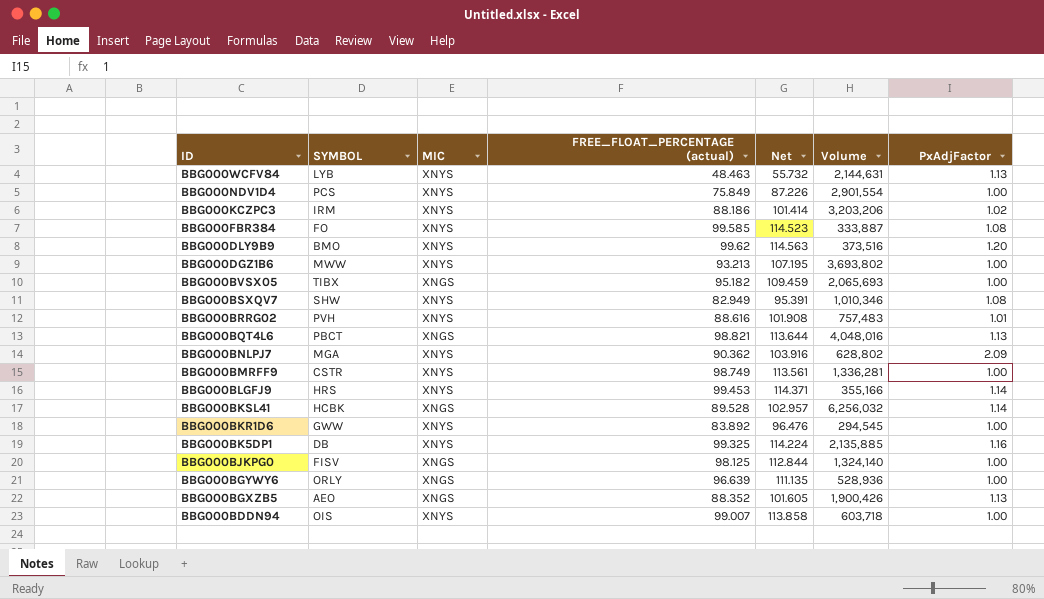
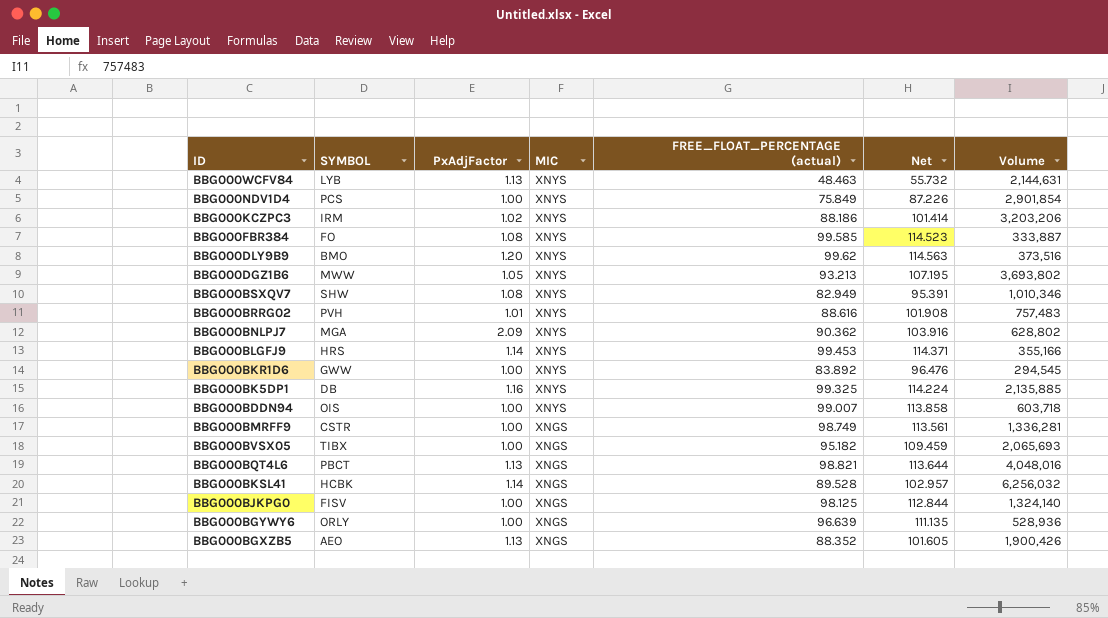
row order: ID descending -> MIC descending
column PxAdjFactor | position: 7 -> 3
BBG000NDV1D4 | Volume: 2,901,554 -> 2,901,854
BBG000DGZ1B6 | PxAdjFactor: 1.00 -> 1.05
BBG000BMRFF9 | MIC: XNYS -> XNGS

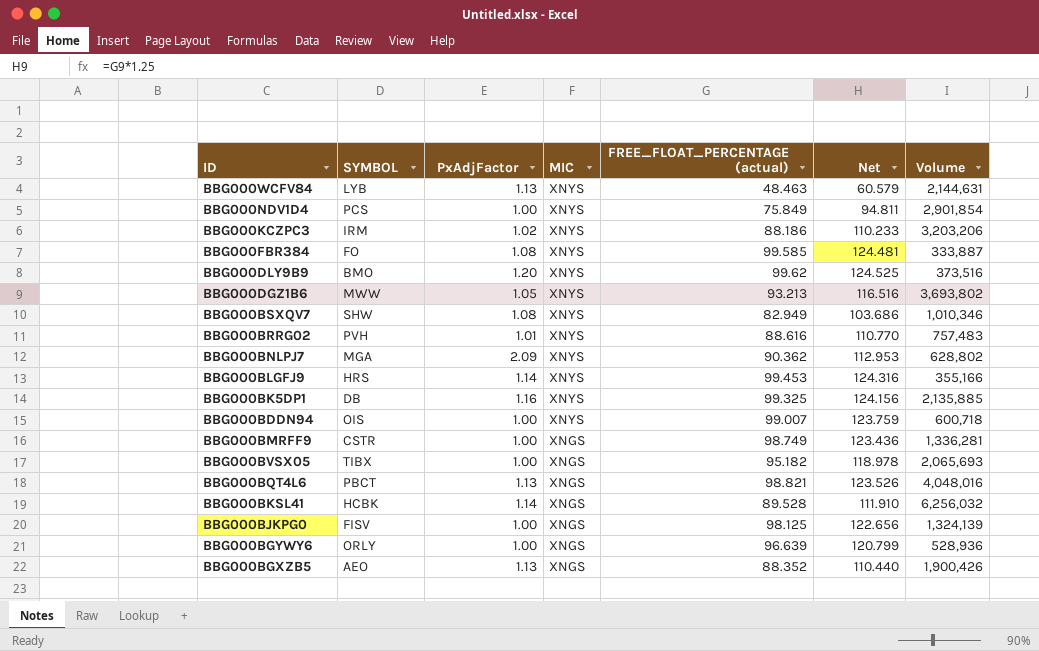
column Net | formula: [FREE_FLOAT_PERCENTAGE (actual)] * 1.15 -> [FREE_FLOAT_PERCENTAGE (actual)] * 1.25
row BBG000BKR1D6: GWW | 1.00 | XNYS | 83.892 | 96.476 | 294,545 -> none
BBG000BDDN94 | Volume: 603,718 -> 600,718
BBG000BJKPG0 | Volume: 1,324,140 -> 1,324,139

